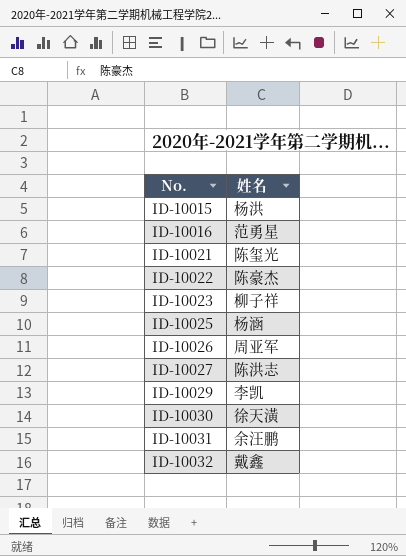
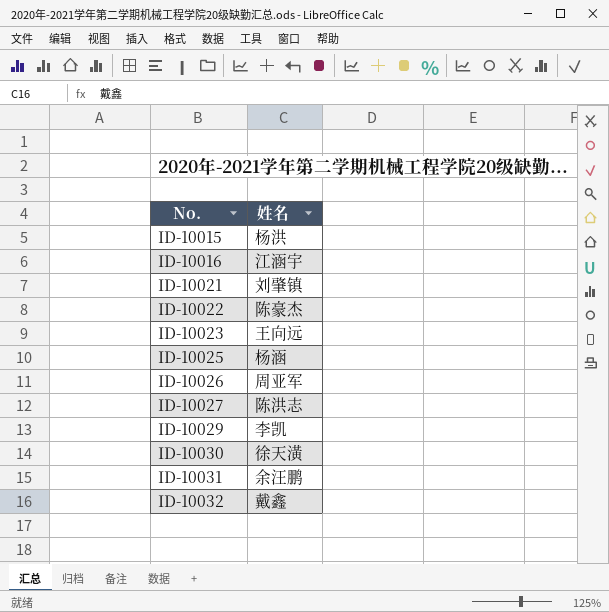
ID-10016 | 姓名: 范勇星 -> 江涵宇
ID-10021 | 姓名: 陈玺光 -> 刘肇镇
ID-10023 | 姓名: 柳子祥 -> 王向远

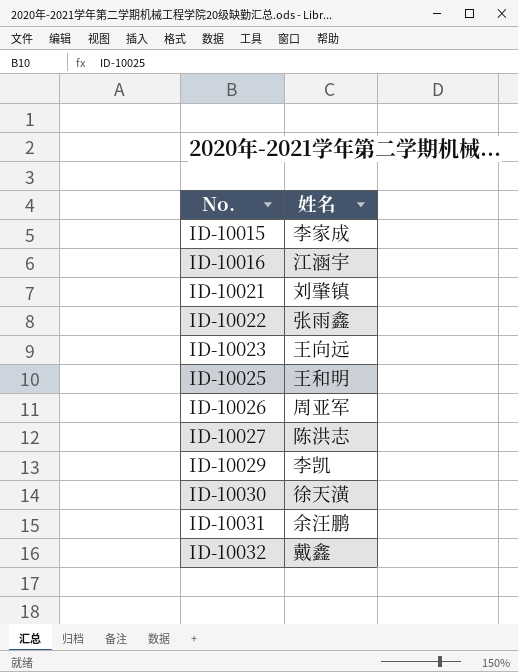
ID-10015 | 姓名: 杨洪 -> 李家成
ID-10022 | 姓名: 陈豪杰 -> 张雨鑫
ID-10025 | 姓名: 杨涵 -> 王和明

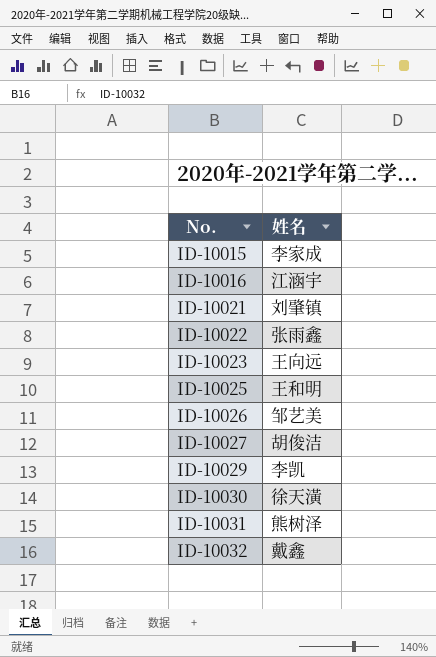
ID-10026 | 姓名: 周亚军 -> 邹艺美
ID-10027 | 姓名: 陈洪志 -> 胡俊洁
ID-10031 | 姓名: 余汪鹏 -> 熊树泽

